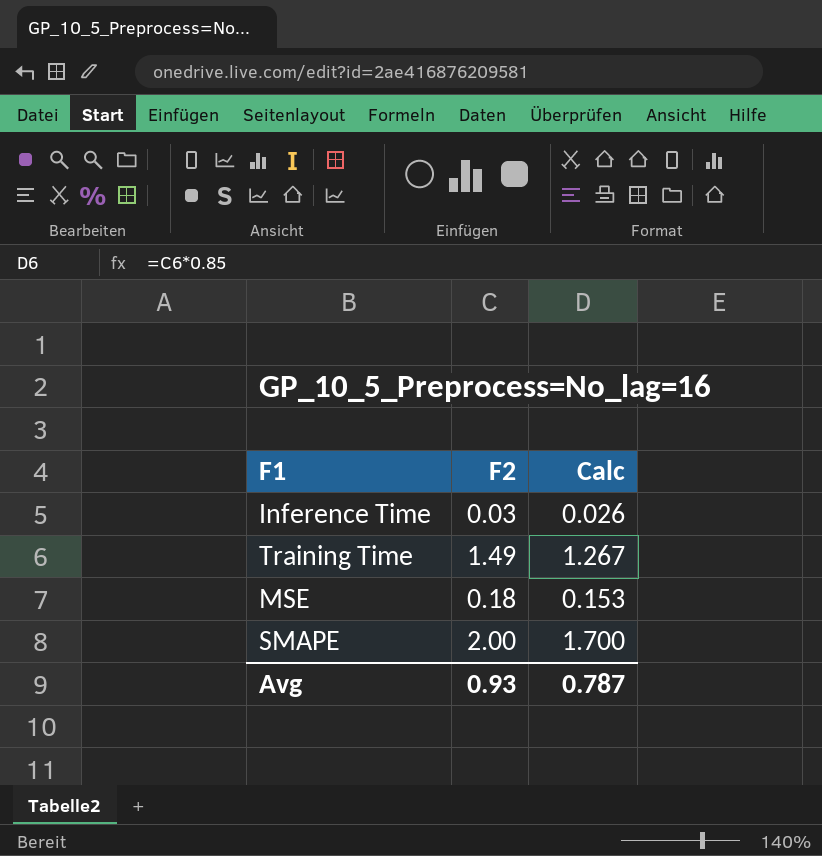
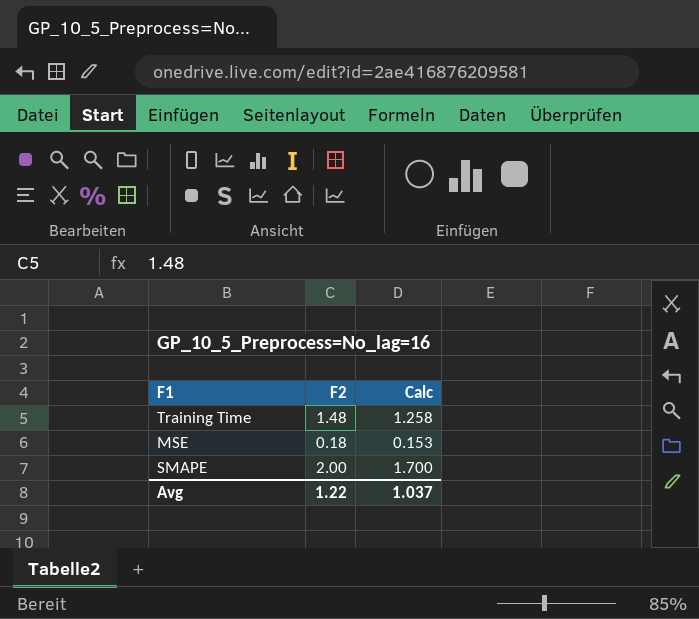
row Inference Time: 0.03 | 0.026 -> none
Training Time | F2: 1.49 -> 1.48
Training Time | Calc: 1.267 -> 1.258
Avg | F2: 0.93 -> 1.22
Avg | Calc: 0.787 -> 1.037

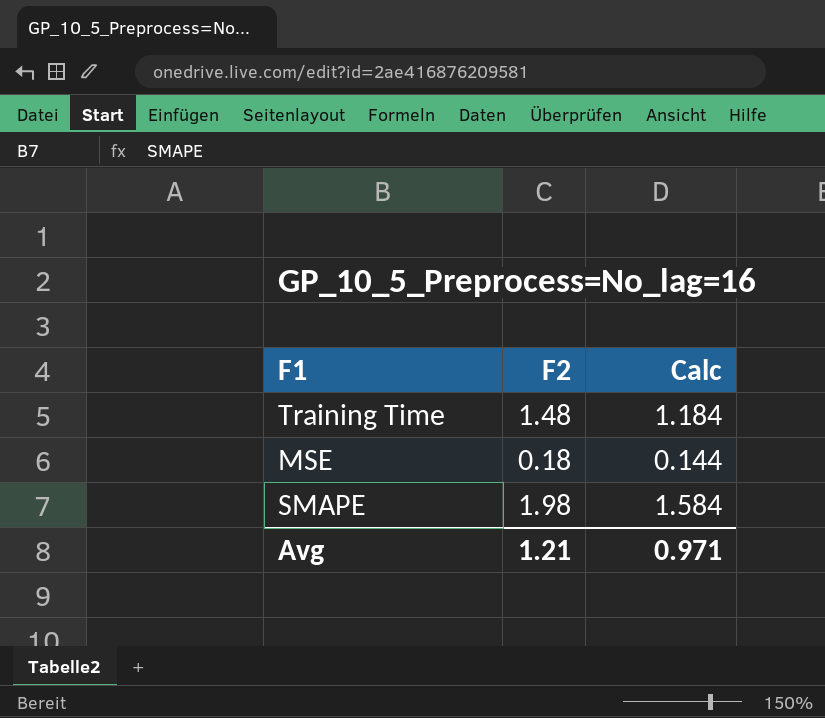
column Calc | formula: [F2] * 0.85 -> [F2] * 0.8
SMAPE | F2: 2.00 -> 1.98
Avg | F2: 1.22 -> 1.21
Avg | Calc: 1.037 -> 0.971

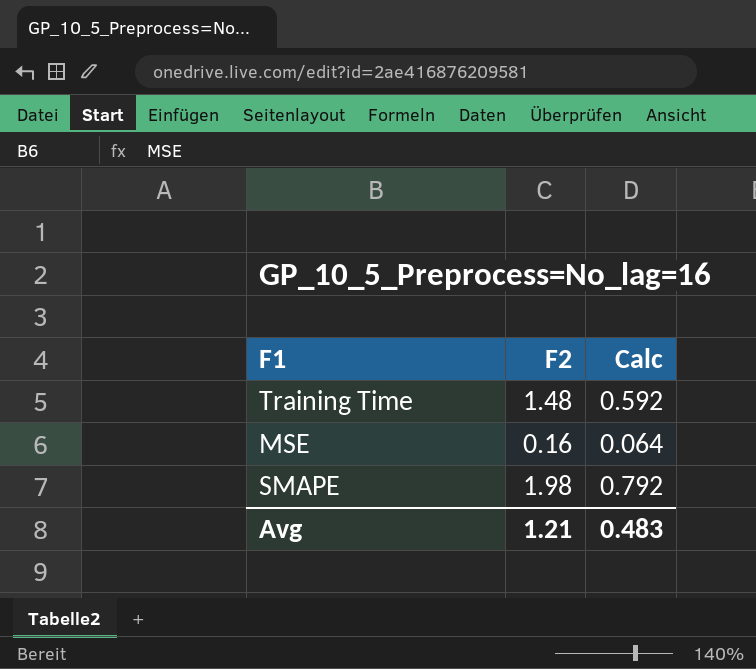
column Calc | formula: [F2] * 0.8 -> [F2] * 0.4
MSE | F2: 0.18 -> 0.16
Avg | Calc: 0.971 -> 0.483

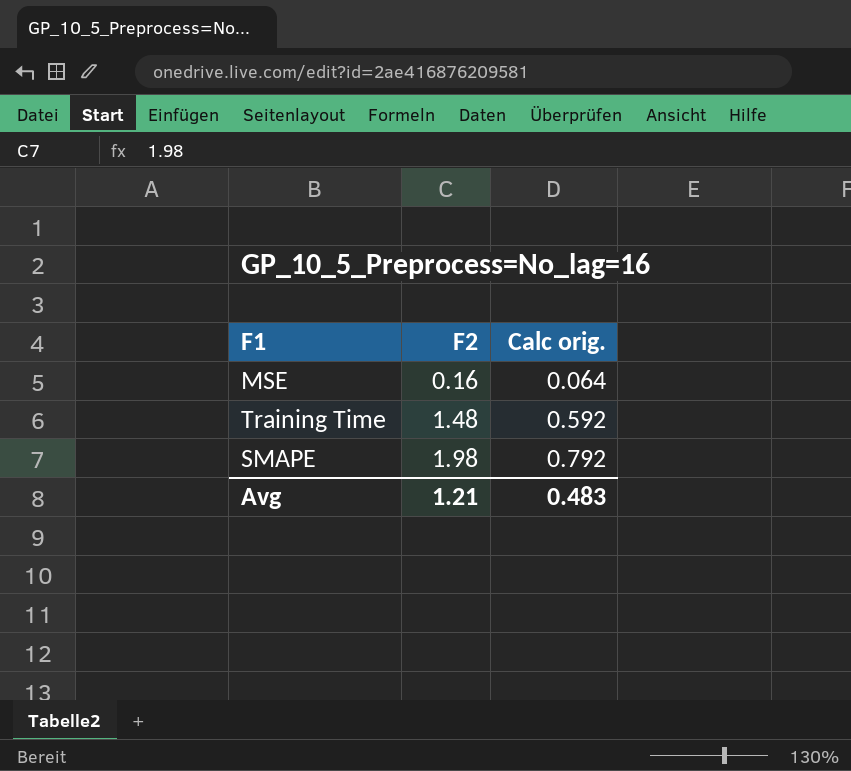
row order: none -> F2 ascending
column name: Calc -> Calc orig.

